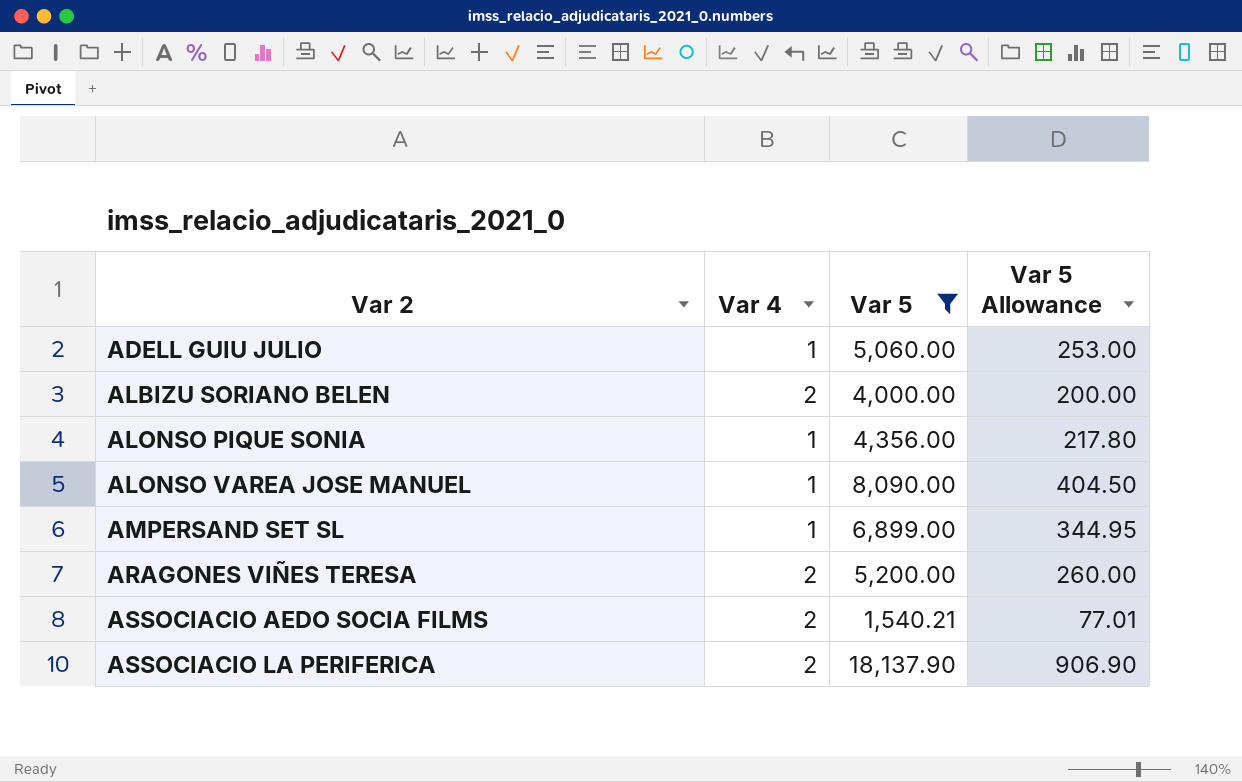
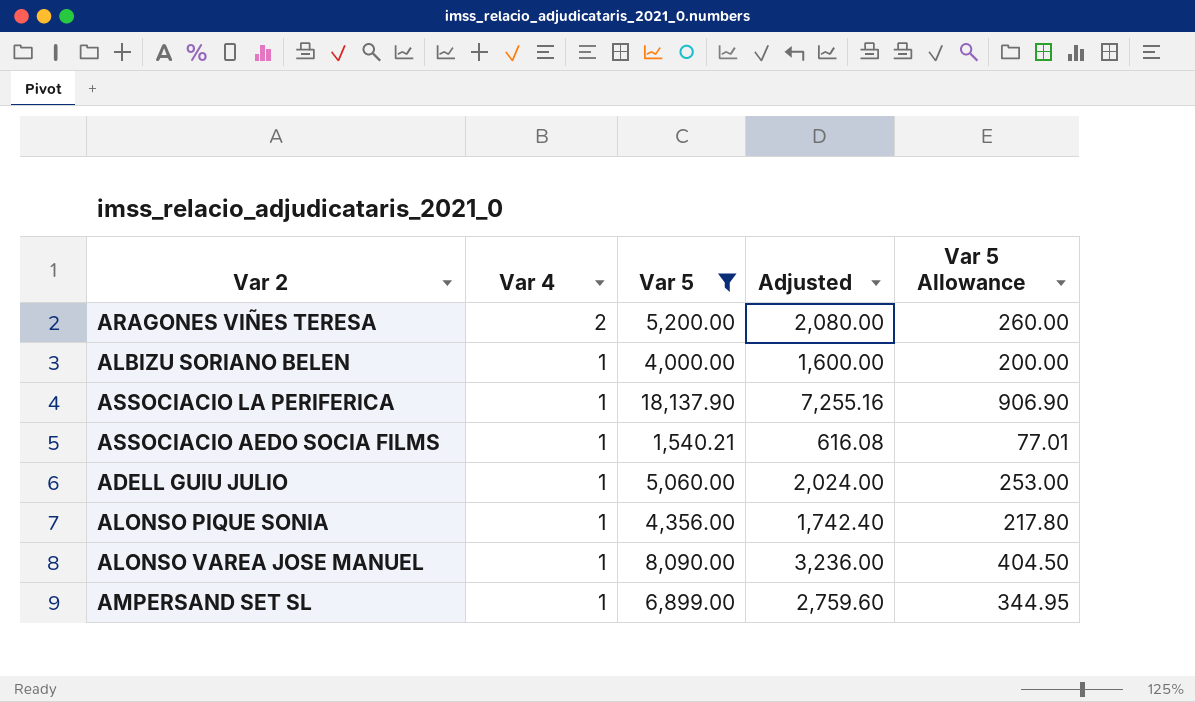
row order: Var 2 ascending -> Var 4 descending
column Adjusted | formula: none -> [Var 5] * 0.4
ALBIZU SORIANO BELEN | Var 4: 2 -> 1
ASSOCIACIO LA PERIFERICA | Var 4: 2 -> 1
ASSOCIACIO AEDO SOCIA FILMS | Var 4: 2 -> 1

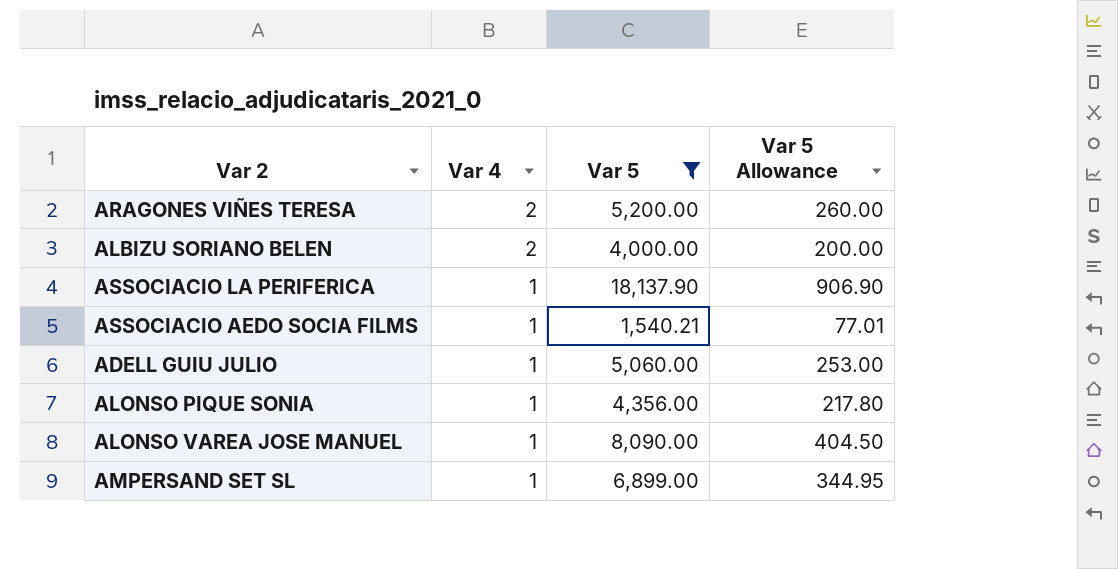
column Adjusted | formula: [Var 5] * 0.4 -> none
ALBIZU SORIANO BELEN | Var 4: 1 -> 2

